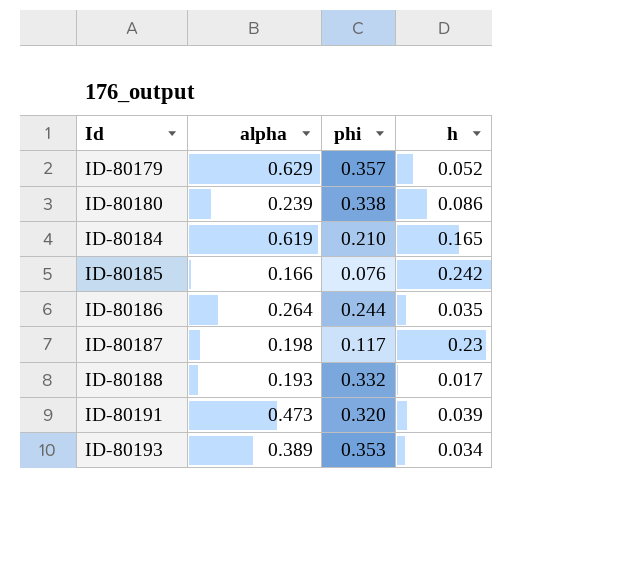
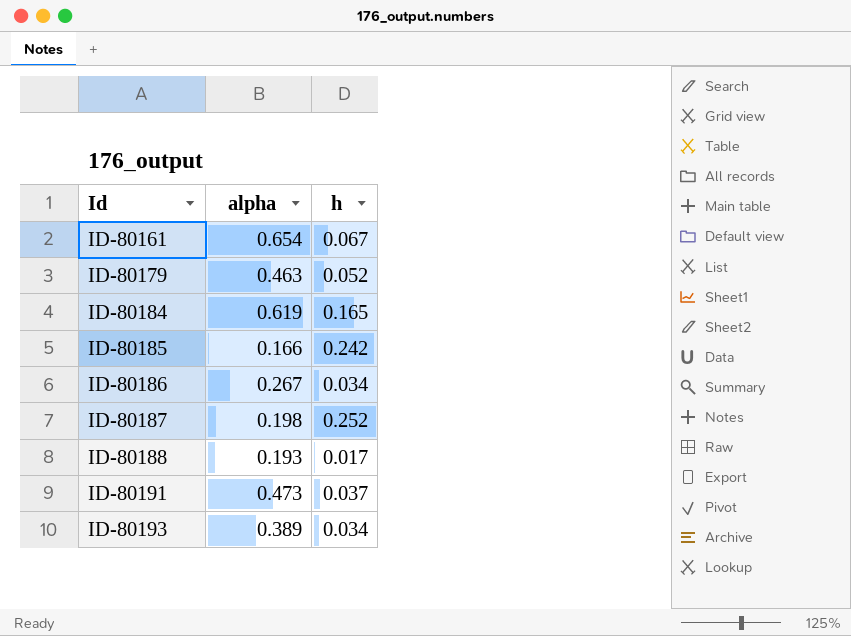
column phi | position: 3 -> none
row ID-80180: 0.239 | 0.338 | 0.086 -> none
row ID-80161: none -> 0.654 | 0.067
ID-80179 | alpha: 0.629 -> 0.463
ID-80186 | alpha: 0.264 -> 0.267
ID-80186 | h: 0.035 -> 0.034
ID-80187 | h: 0.23 -> 0.252
ID-80191 | h: 0.039 -> 0.037

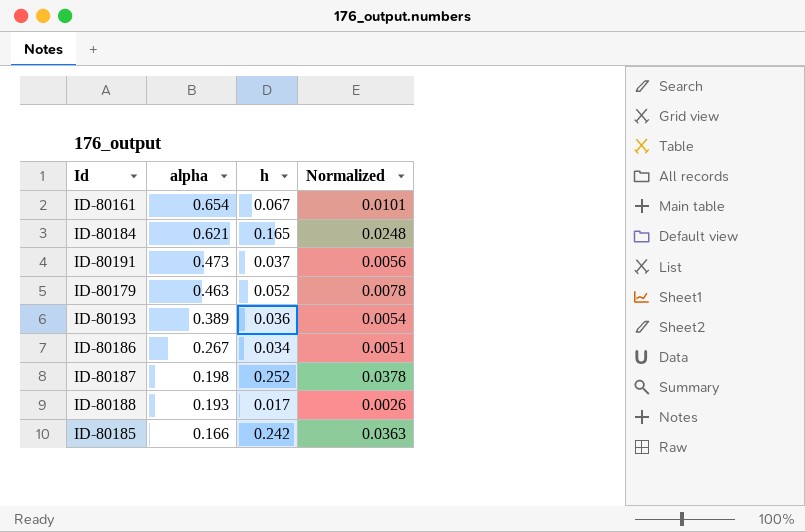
row order: Id ascending -> alpha descending
column Normalized | formula: none -> [h] * 0.15
ID-80184 | alpha: 0.619 -> 0.621
ID-80193 | h: 0.034 -> 0.036

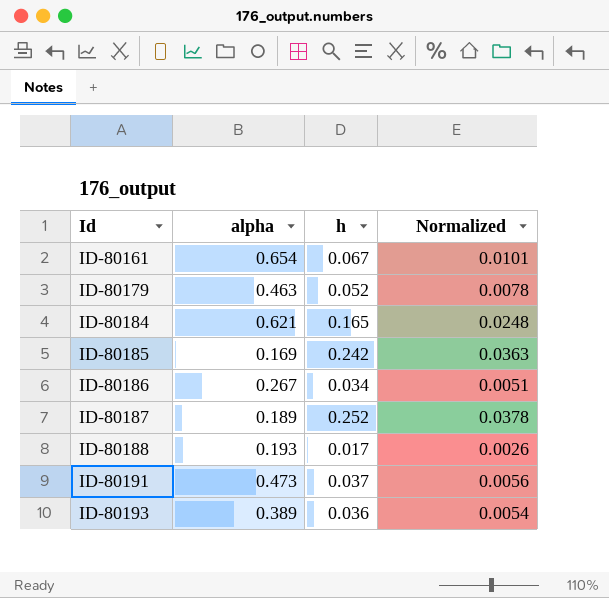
row order: alpha descending -> Id ascending
ID-80185 | alpha: 0.166 -> 0.169
ID-80187 | alpha: 0.198 -> 0.189

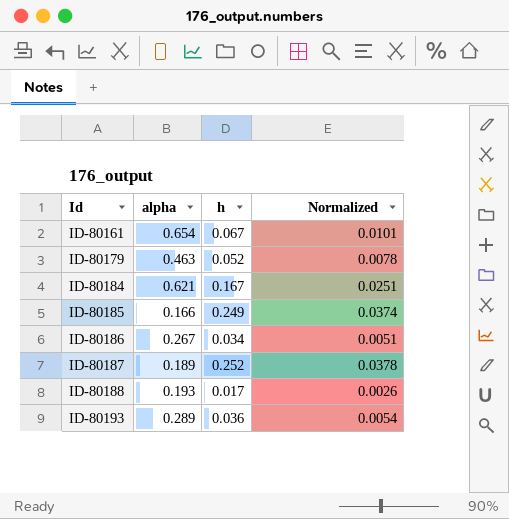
row ID-80191: 0.473 | 0.037 | 0.0056 -> none
ID-80184 | h: 0.165 -> 0.167
ID-80184 | Normalized: 0.0248 -> 0.0251
ID-80185 | alpha: 0.169 -> 0.166
ID-80185 | h: 0.242 -> 0.249
ID-80185 | Normalized: 0.0363 -> 0.0374
ID-80193 | alpha: 0.389 -> 0.289

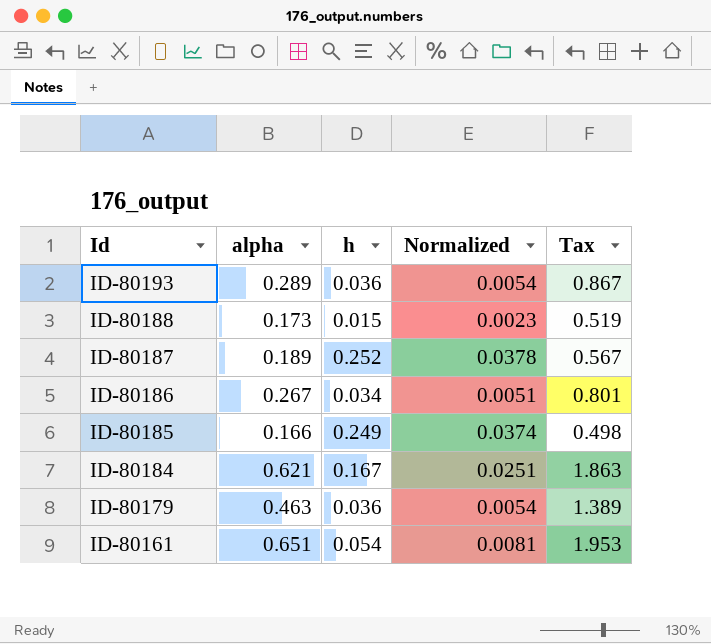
row order: Id ascending -> Id descending
column Tax | formula: none -> [alpha] * 3
ID-80188 | alpha: 0.193 -> 0.173
ID-80188 | h: 0.017 -> 0.015
ID-80188 | Normalized: 0.0026 -> 0.0023
ID-80179 | h: 0.052 -> 0.036
ID-80179 | Normalized: 0.0078 -> 0.0054
ID-80161 | alpha: 0.654 -> 0.651
ID-80161 | h: 0.067 -> 0.054
ID-80161 | Normalized: 0.0101 -> 0.0081

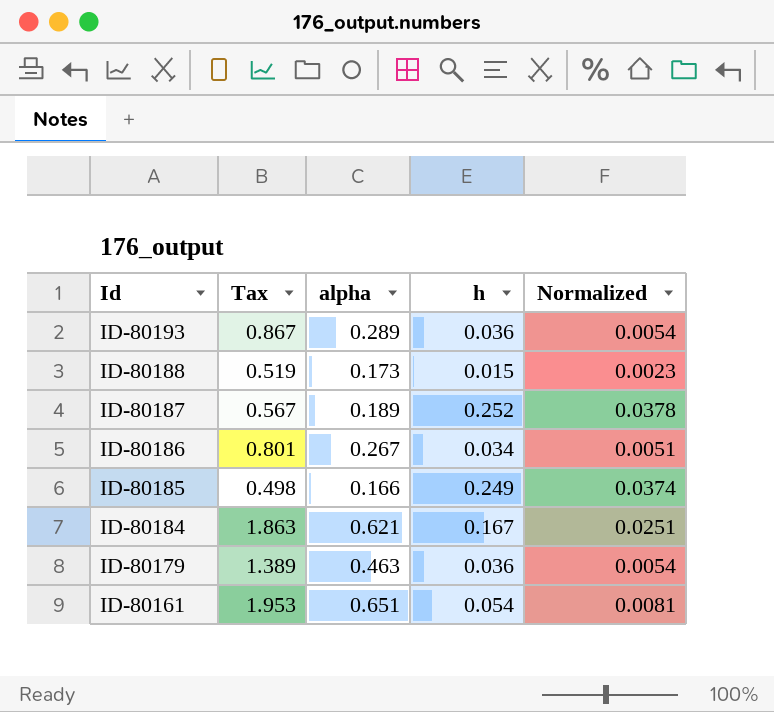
column Tax | position: 5 -> 2

